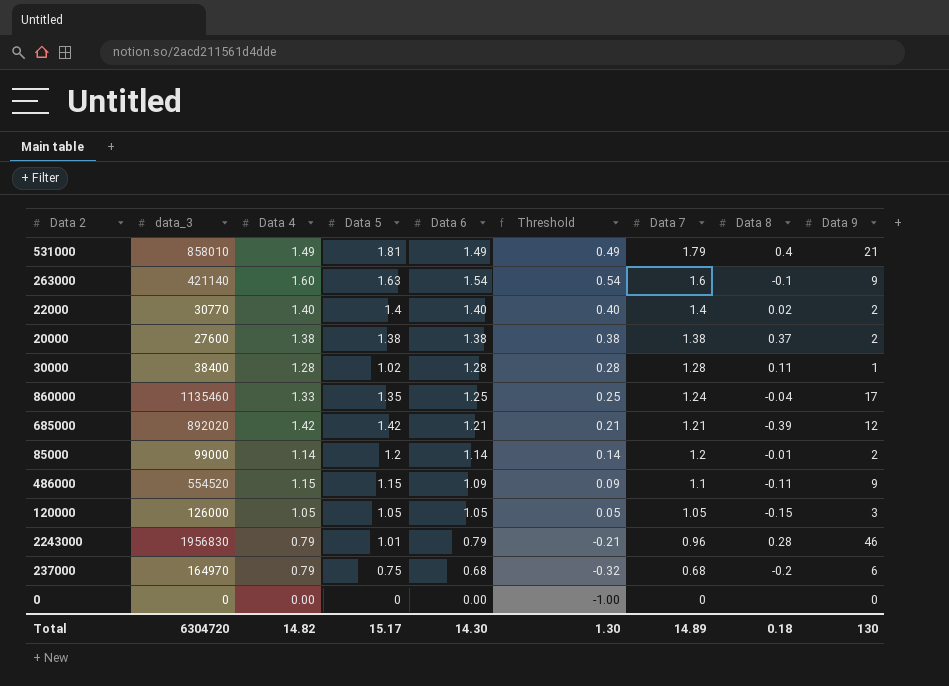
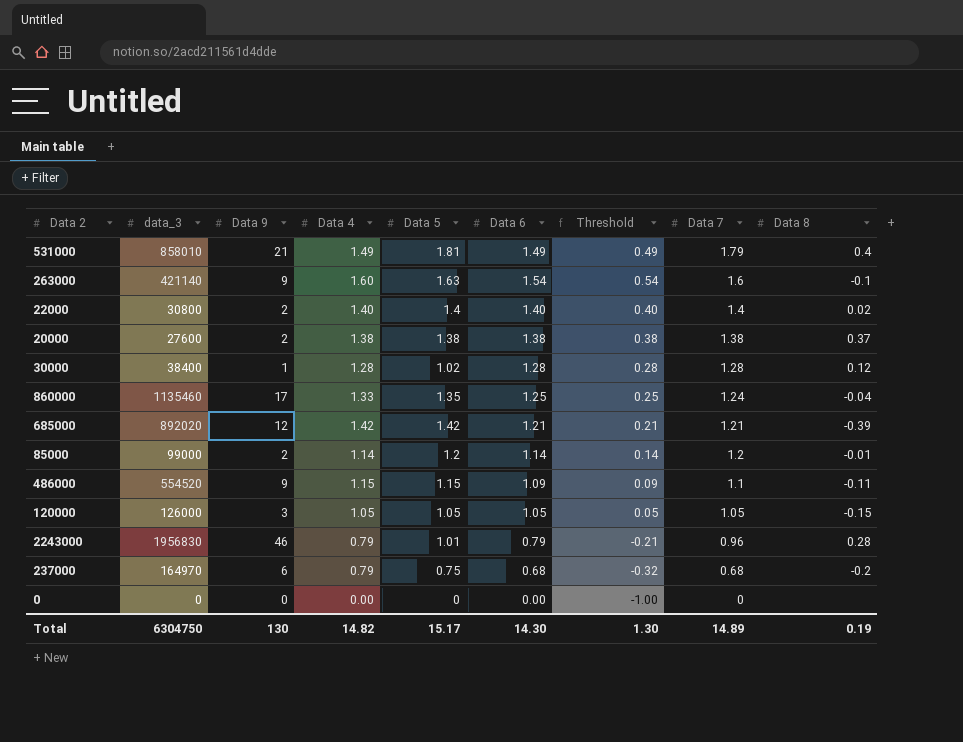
column Data 9 | position: 9 -> 3
22000 | data_3: 30770 -> 30800
30000 | Data 8: 0.11 -> 0.12
Total | data_3: 6304720 -> 6304750
Total | Data 8: 0.18 -> 0.19

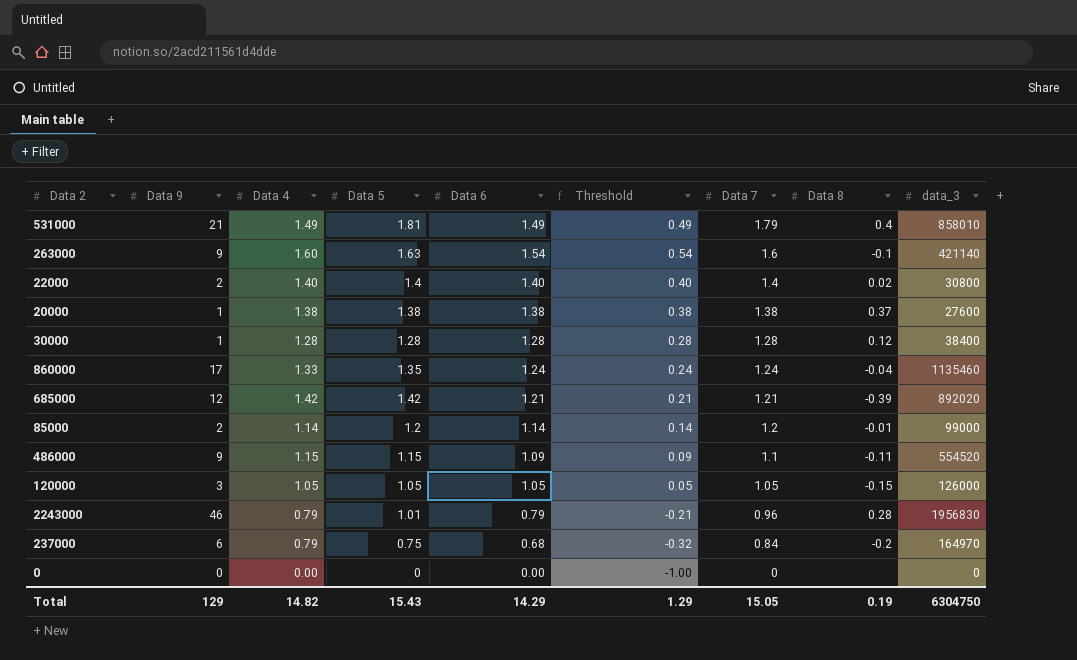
column data_3 | position: 2 -> 9
20000 | Data 9: 2 -> 1
30000 | Data 5: 1.02 -> 1.28
860000 | Data 6: 1.25 -> 1.24
860000 | Threshold: 0.25 -> 0.24
237000 | Data 7: 0.68 -> 0.84
Total | Data 9: 130 -> 129
Total | Data 5: 15.17 -> 15.43
Total | Data 6: 14.30 -> 14.29
Total | Threshold: 1.30 -> 1.29
Total | Data 7: 14.89 -> 15.05

